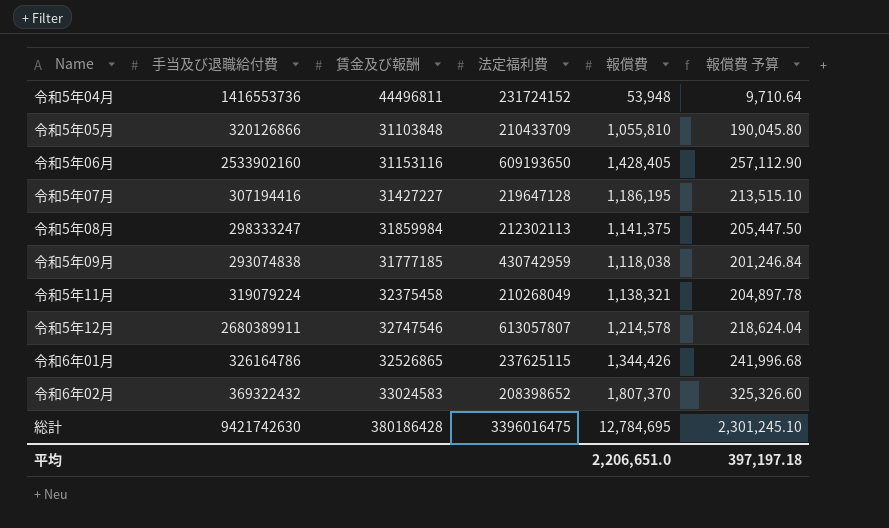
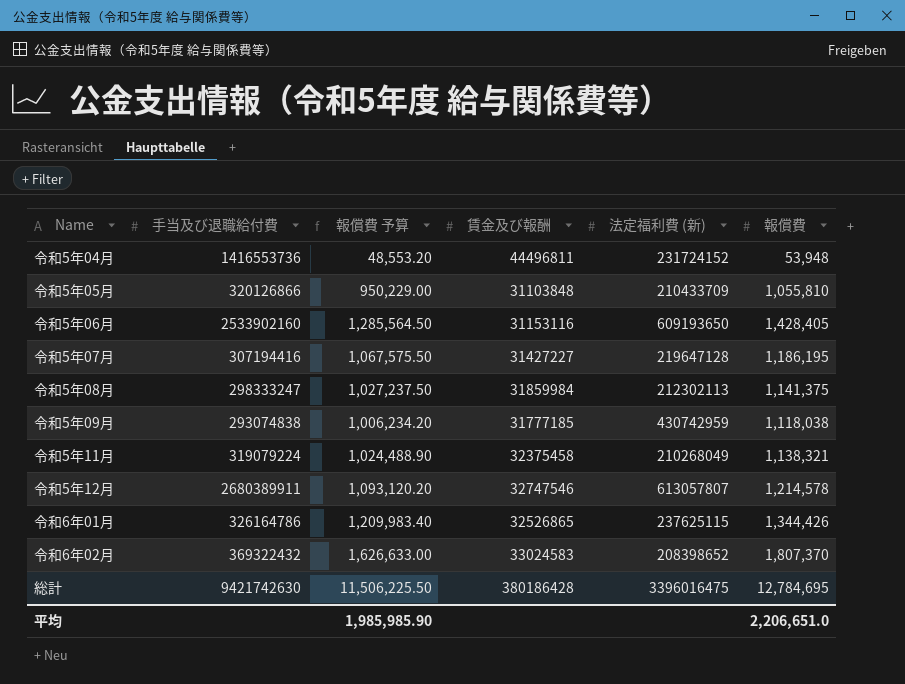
column 報償費 予算 | formula: [報償費] * 0.18 -> [報償費] * 0.9
column 報償費 予算 | position: 6 -> 3
column name: 法定福利費 -> 法定福利費 (新)
平均 | 報償費 予算: 397,197.18 -> 1,985,985.90

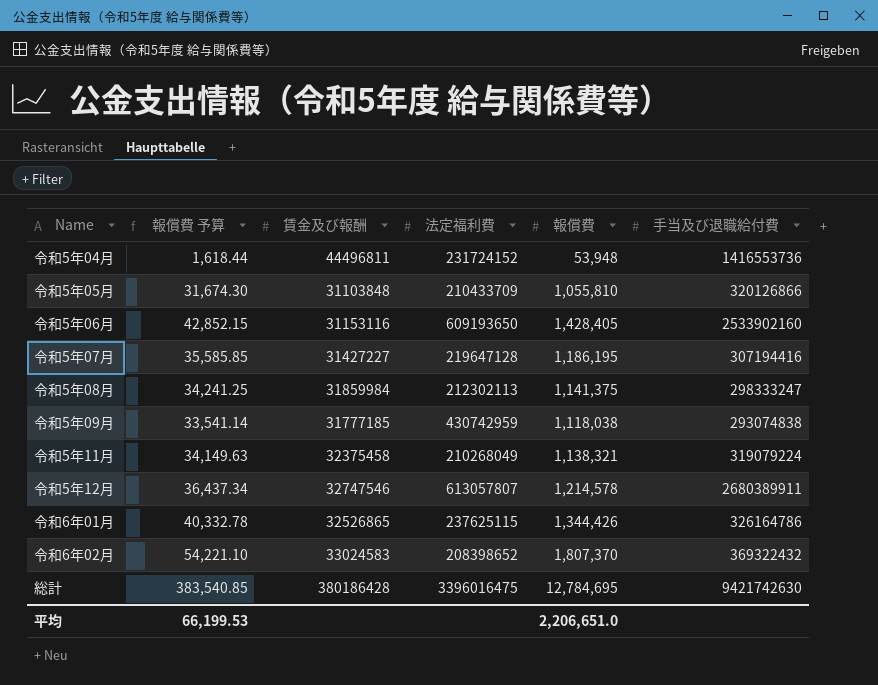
column 報償費 予算 | formula: [報償費] * 0.9 -> [報償費] * 0.03
column name: 法定福利費 (新) -> 法定福利費
column 手当及び退職給付費 | position: 2 -> 6
平均 | 報償費 予算: 1,985,985.90 -> 66,199.53

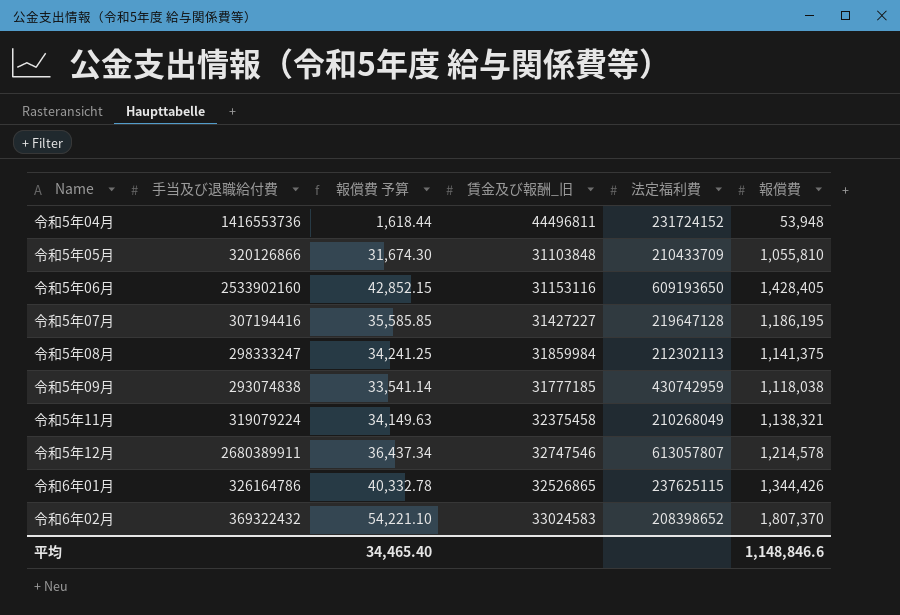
column 手当及び退職給付費 | position: 6 -> 2
column name: 賃金及び報酬 -> 賃金及び報酬_旧
row 総計: 383,540.85 | 380186428 | 3396016475 | 12,784,695 | 9421742630 -> none
平均 | 報償費 予算: 66,199.53 -> 34,465.40
平均 | 報償費: 2,206,651.0 -> 1,148,846.6

